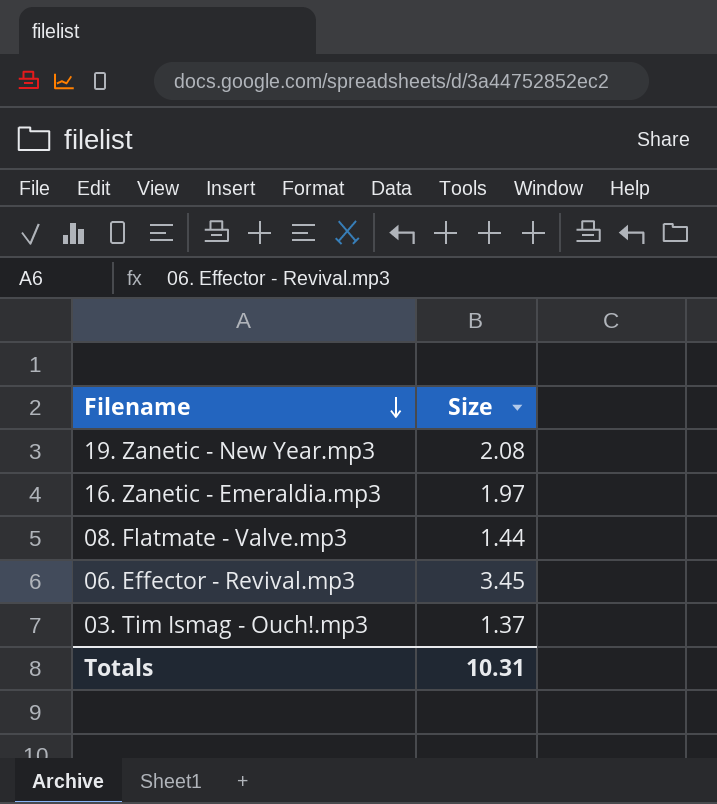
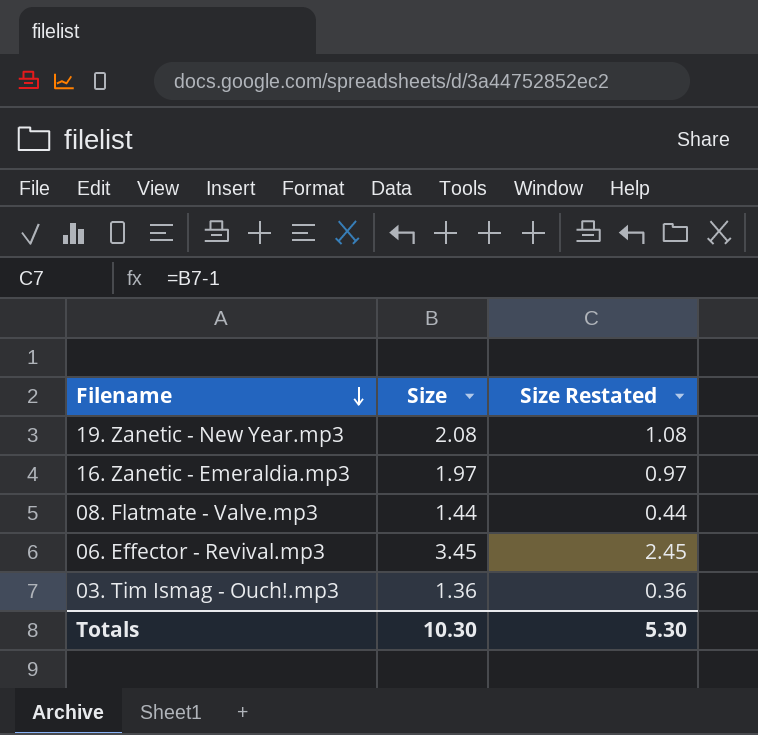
column Size Restated | formula: none -> [Size] - 1
03. Tim Ismag - Ouch!.mp3 | Size: 1.37 -> 1.36
Totals | Size: 10.31 -> 10.30

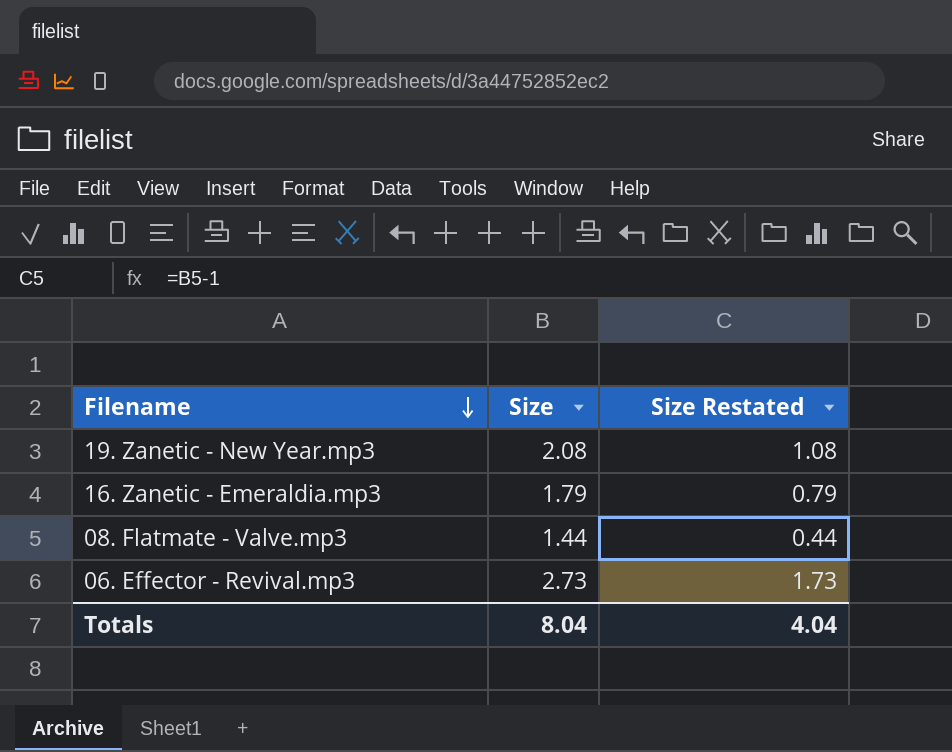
row 03. Tim Ismag - Ouch!.mp3: 1.36 | 0.36 -> none
16. Zanetic - Emeraldia.mp3 | Size: 1.97 -> 1.79
16. Zanetic - Emeraldia.mp3 | Size Restated: 0.97 -> 0.79
06. Effector - Revival.mp3 | Size: 3.45 -> 2.73
06. Effector - Revival.mp3 | Size Restated: 2.45 -> 1.73
Totals | Size: 10.30 -> 8.04
Totals | Size Restated: 5.30 -> 4.04

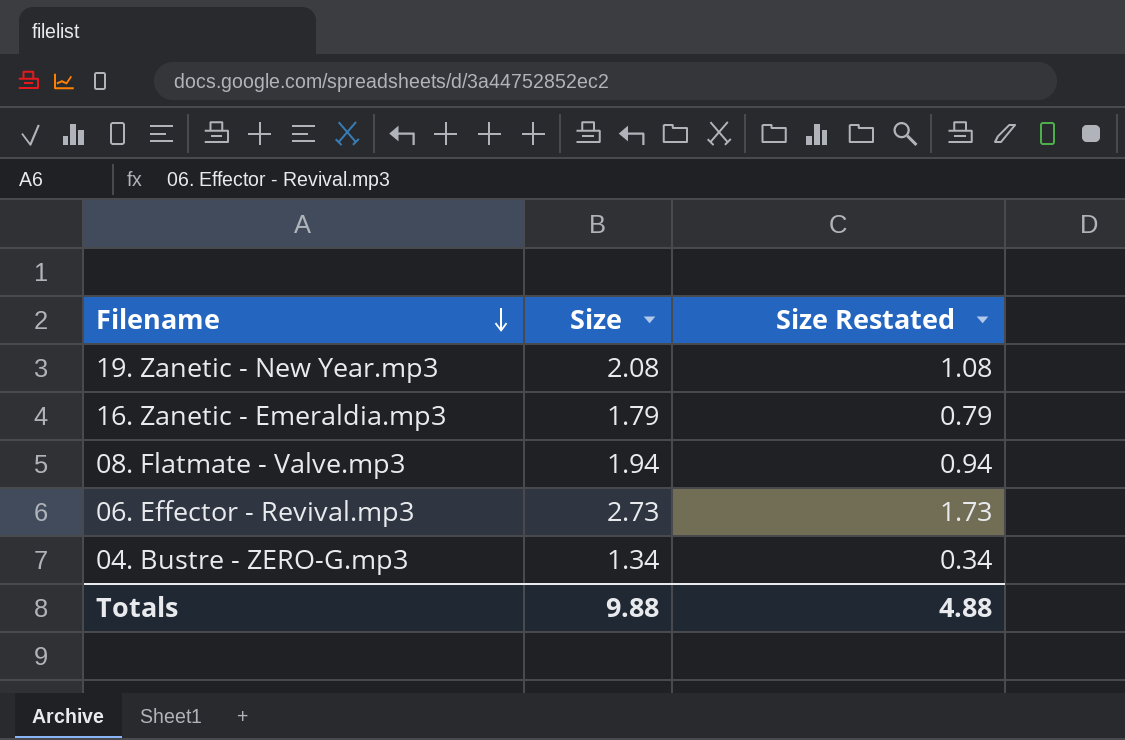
08. Flatmate - Valve.mp3 | Size: 1.44 -> 1.94
08. Flatmate - Valve.mp3 | Size Restated: 0.44 -> 0.94
row 04. Bustre - ZERO-G.mp3: none -> 1.34 | 0.34
Totals | Size: 8.04 -> 9.88
Totals | Size Restated: 4.04 -> 4.88

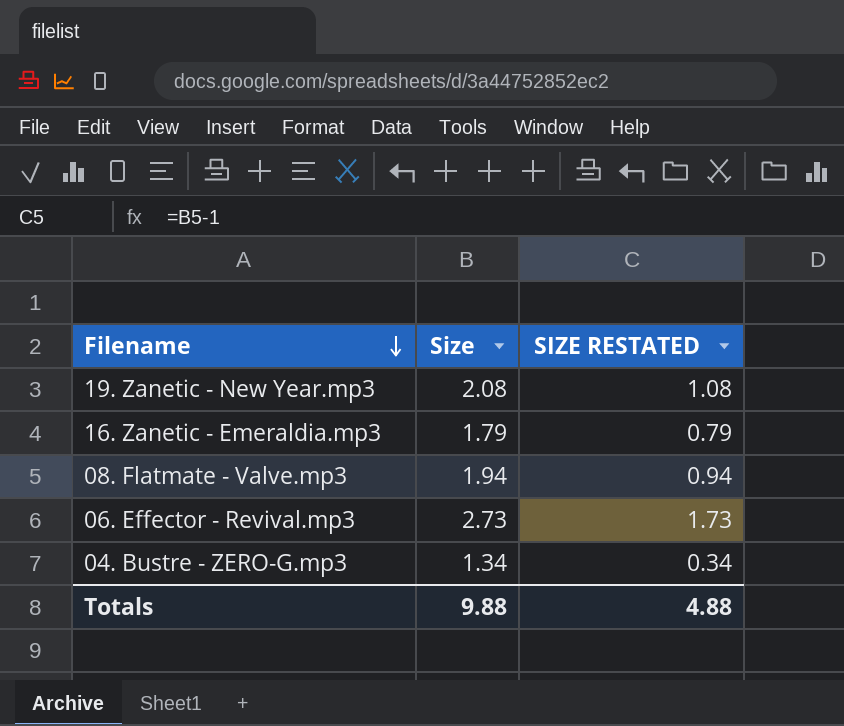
column name: Size Restated -> SIZE RESTATED

